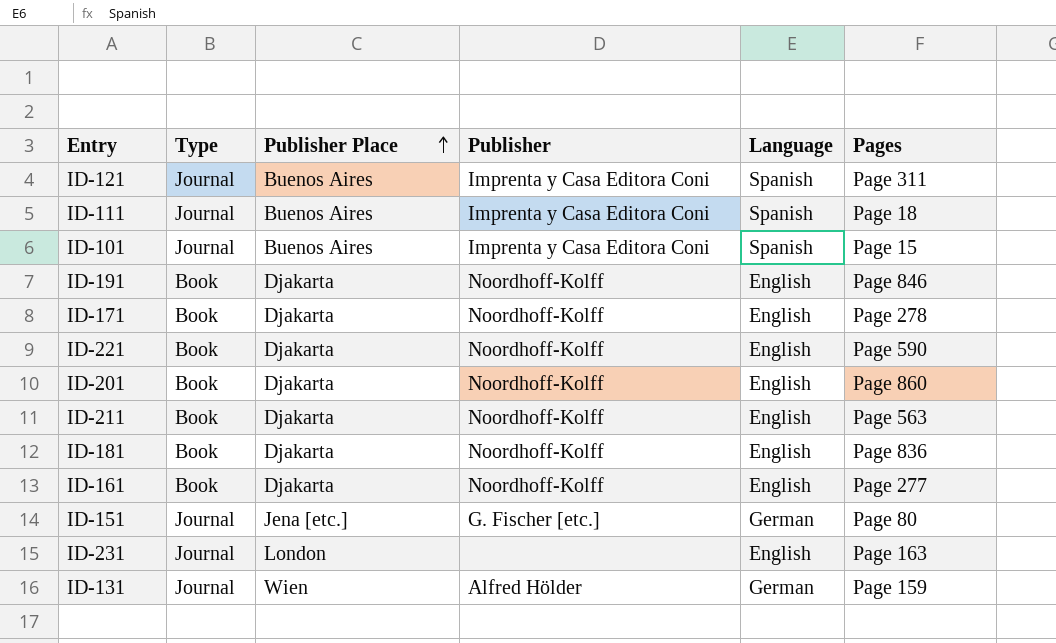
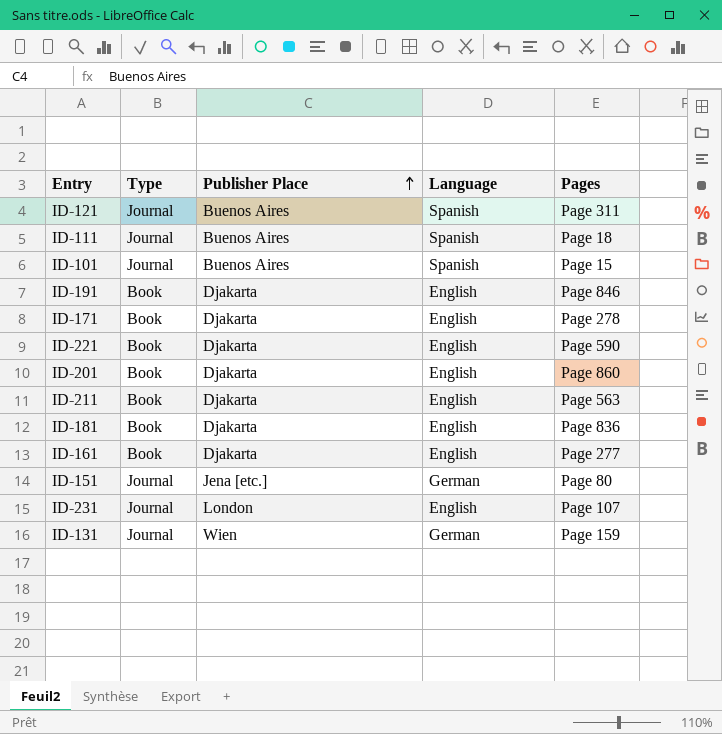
column Publisher | position: 4 -> none
ID-231 | Pages: Page 163 -> Page 107

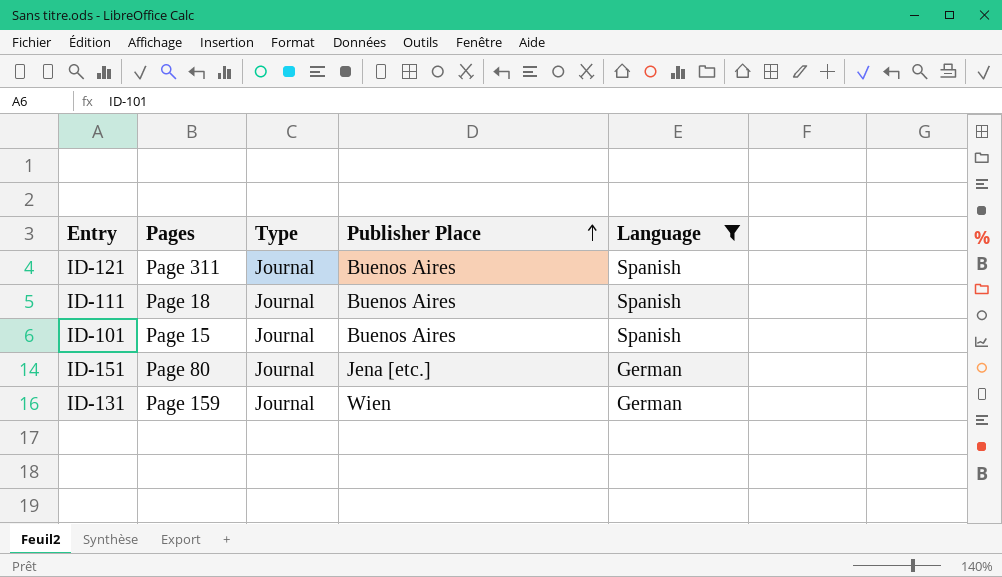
filter: none -> Language != English
column Pages | position: 5 -> 2

